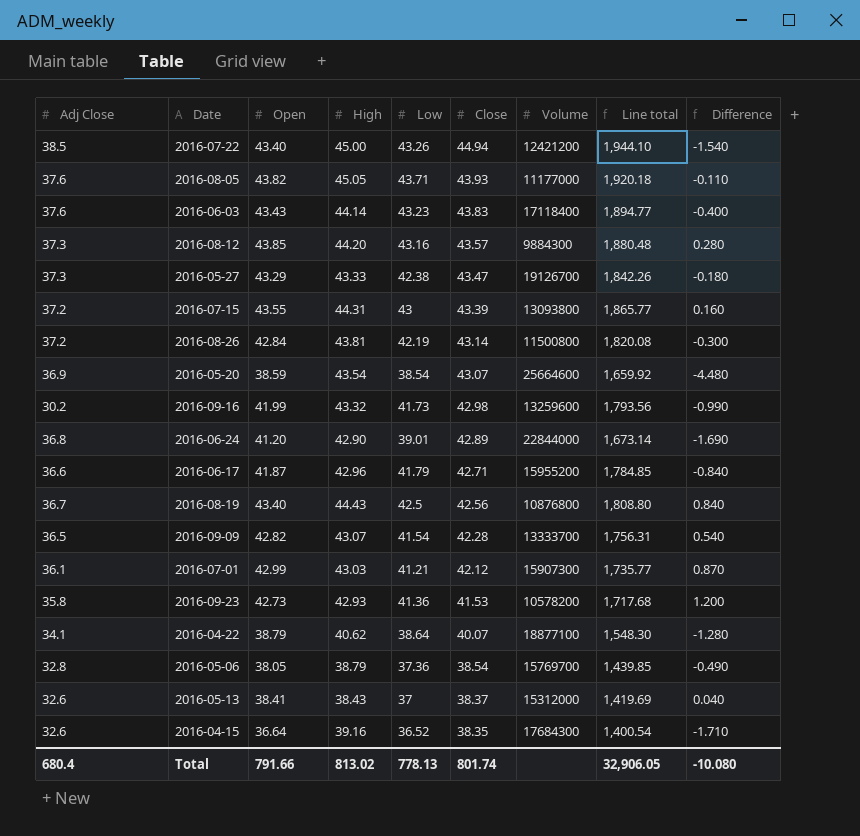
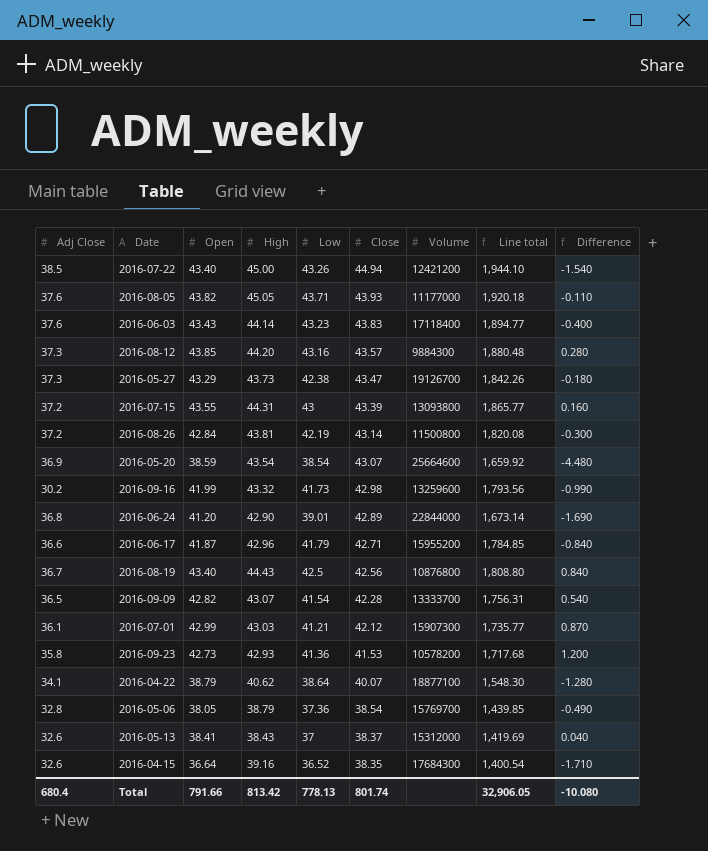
2016-05-27 | High: 43.33 -> 43.73
Total | High: 813.02 -> 813.42

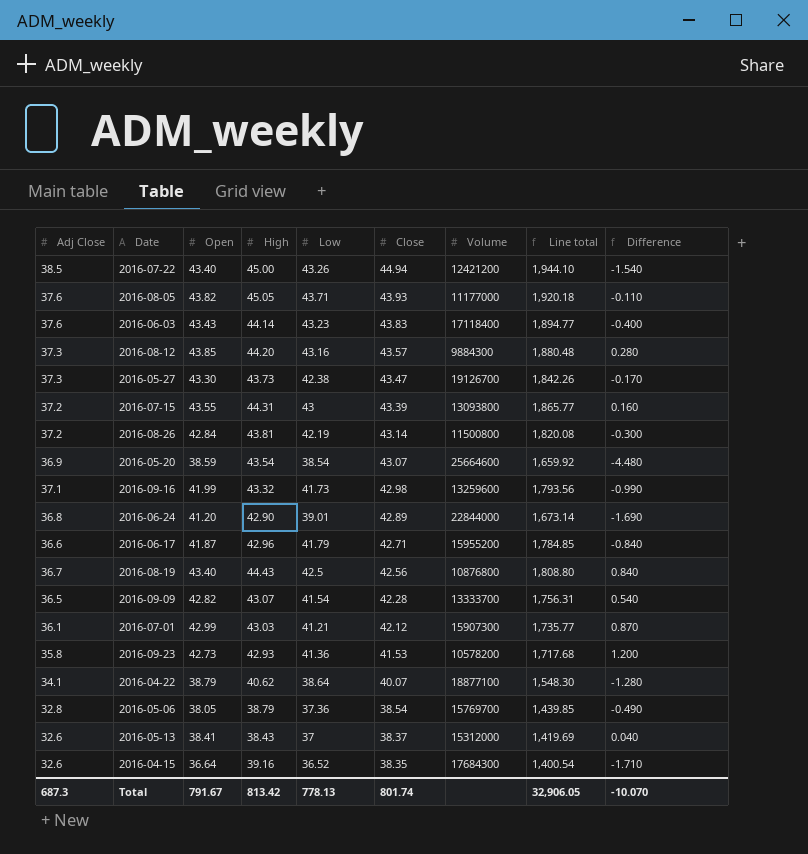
2016-05-27 | Open: 43.29 -> 43.30
2016-05-27 | Difference: -0.180 -> -0.170
2016-09-16 | Adj Close: 30.2 -> 37.1
Total | Adj Close: 680.4 -> 687.3
Total | Open: 791.66 -> 791.67
Total | Difference: -10.080 -> -10.070

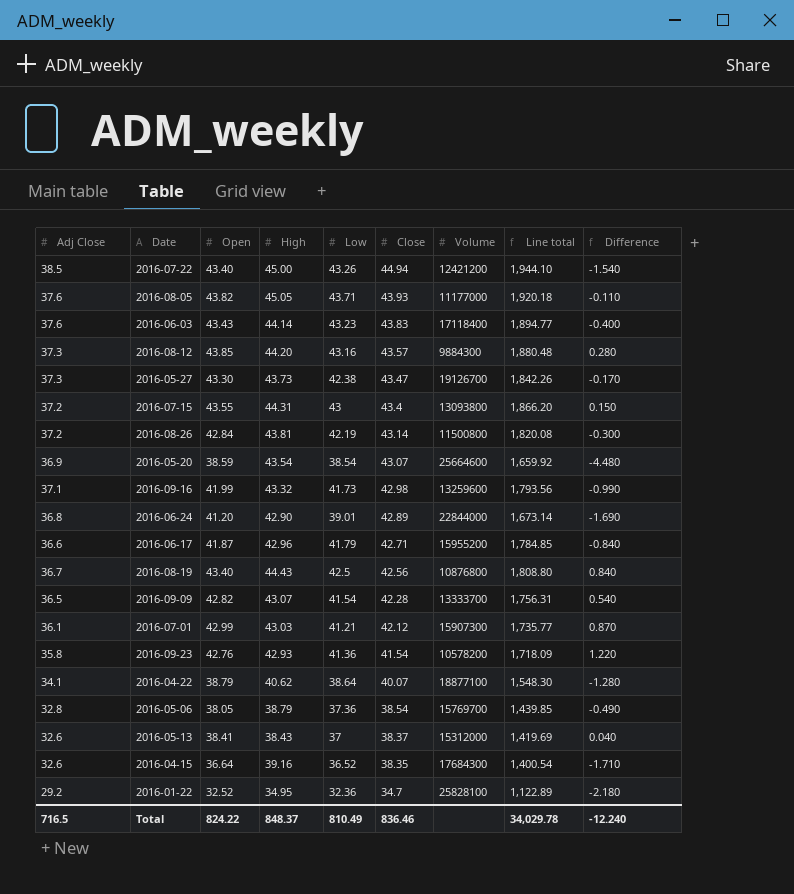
2016-07-15 | Close: 43.39 -> 43.4
2016-07-15 | Line total: 1,865.77 -> 1,866.20
2016-07-15 | Difference: 0.160 -> 0.150
2016-09-23 | Open: 42.73 -> 42.76
2016-09-23 | Close: 41.53 -> 41.54
2016-09-23 | Line total: 1,717.68 -> 1,718.09
2016-09-23 | Difference: 1.200 -> 1.220
row 2016-01-22: none -> 29.2 | 32.52 | 34.95 | 32.36 | 34.7 | 25828100 | 1,122.89 | -2.180
Total | Adj Close: 687.3 -> 716.5
Total | Open: 791.67 -> 824.22
Total | High: 813.42 -> 848.37
Total | Low: 778.13 -> 810.49
Total | Close: 801.74 -> 836.46
Total | Line total: 32,906.05 -> 34,029.78
Total | Difference: -10.070 -> -12.240

